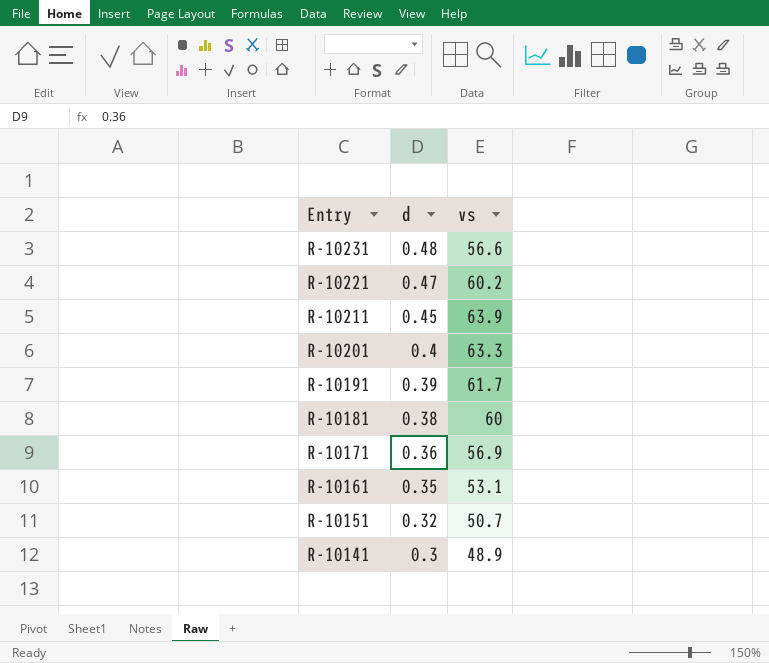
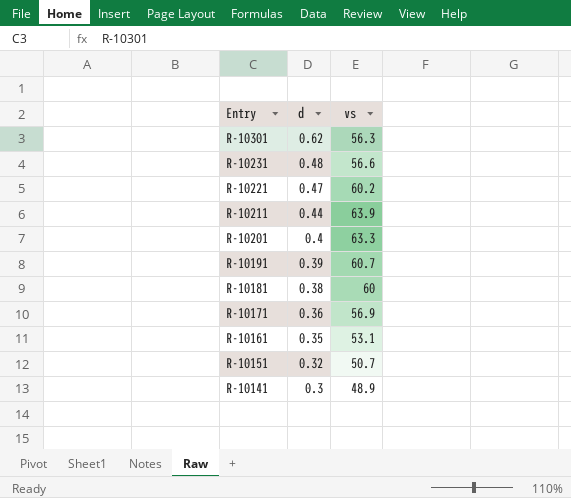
row R-10301: none -> 0.62 | 56.3
R-10211 | d: 0.45 -> 0.44
R-10191 | vs: 61.7 -> 60.7

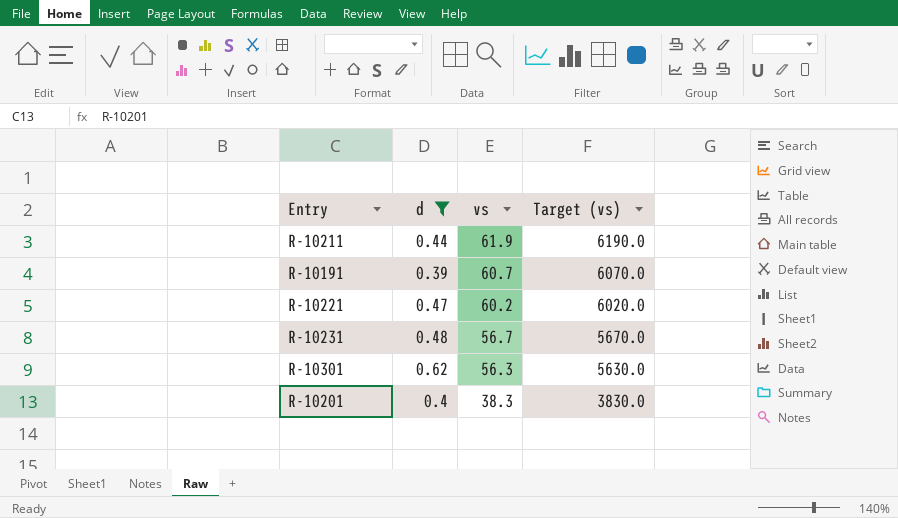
filter: none -> d >= 0.39
row order: Entry descending -> vs descending
column Target (vs) | formula: none -> [vs] * 100
R-10211 | vs: 63.9 -> 61.9
R-10231 | vs: 56.6 -> 56.7
R-10201 | vs: 63.3 -> 38.3

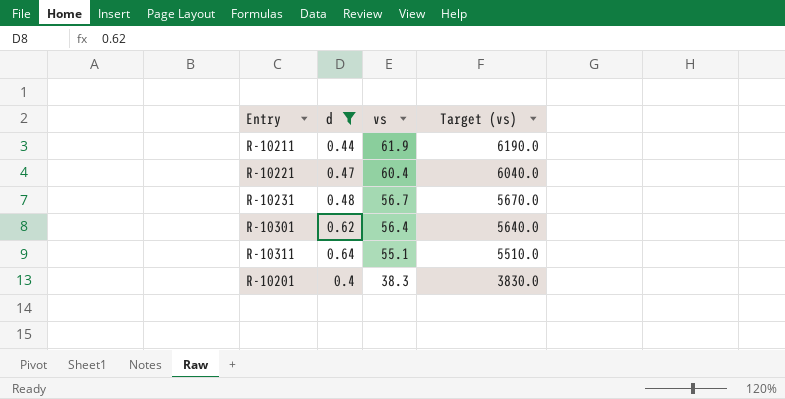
row R-10191: 0.39 | 60.7 | 6070.0 -> none
R-10221 | vs: 60.2 -> 60.4
R-10221 | Target (vs): 6020.0 -> 6040.0
R-10301 | vs: 56.3 -> 56.4
R-10301 | Target (vs): 5630.0 -> 5640.0
row R-10311: none -> 0.64 | 55.1 | 5510.0

